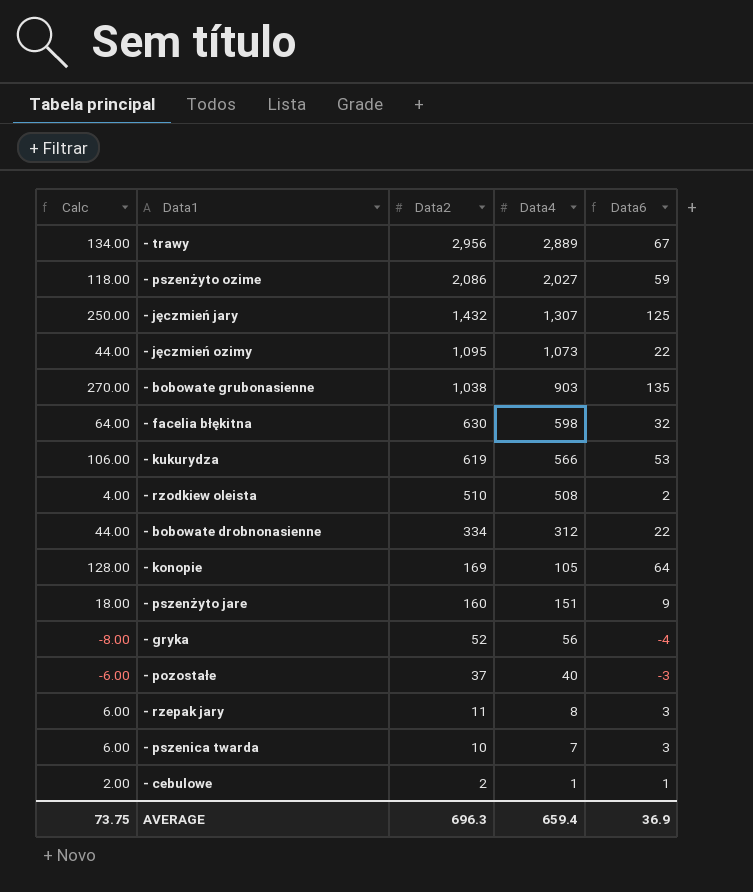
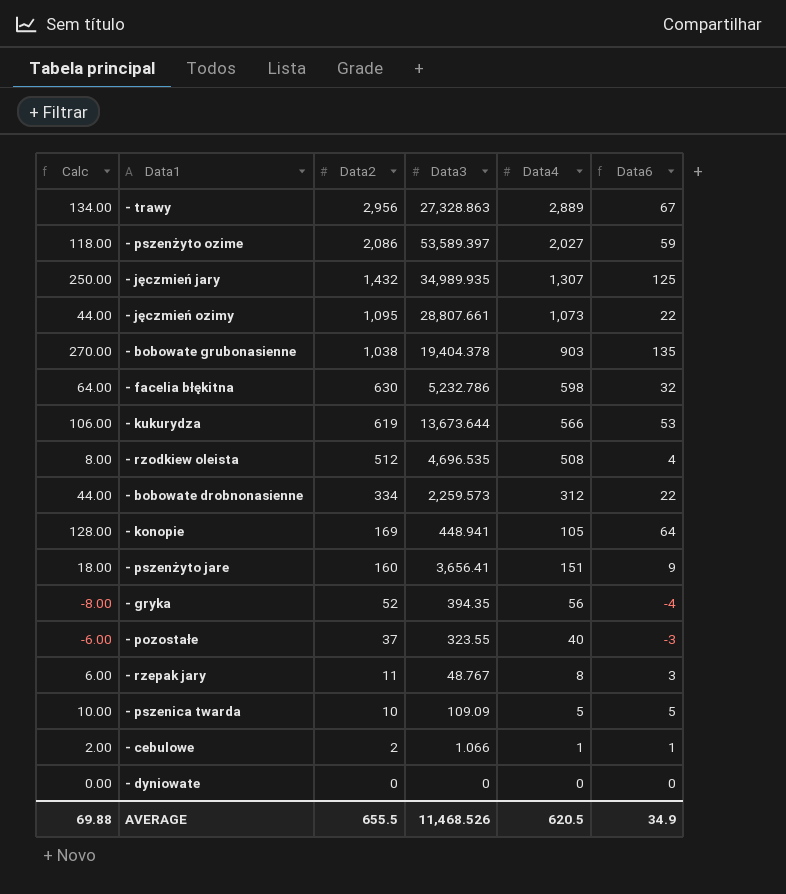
column Data3 | position: none -> 4
- rzodkiew oleista | Calc: 4.00 -> 8.00
- rzodkiew oleista | Data2: 510 -> 512
- rzodkiew oleista | Data6: 2 -> 4
- pszenica twarda | Calc: 6.00 -> 10.00
- pszenica twarda | Data4: 7 -> 5
- pszenica twarda | Data6: 3 -> 5
row - dyniowate: none -> 0.00 | 0 | 0 | 0 | 0
AVERAGE | Calc: 73.75 -> 69.88
AVERAGE | Data2: 696.3 -> 655.5
AVERAGE | Data4: 659.4 -> 620.5
AVERAGE | Data6: 36.9 -> 34.9

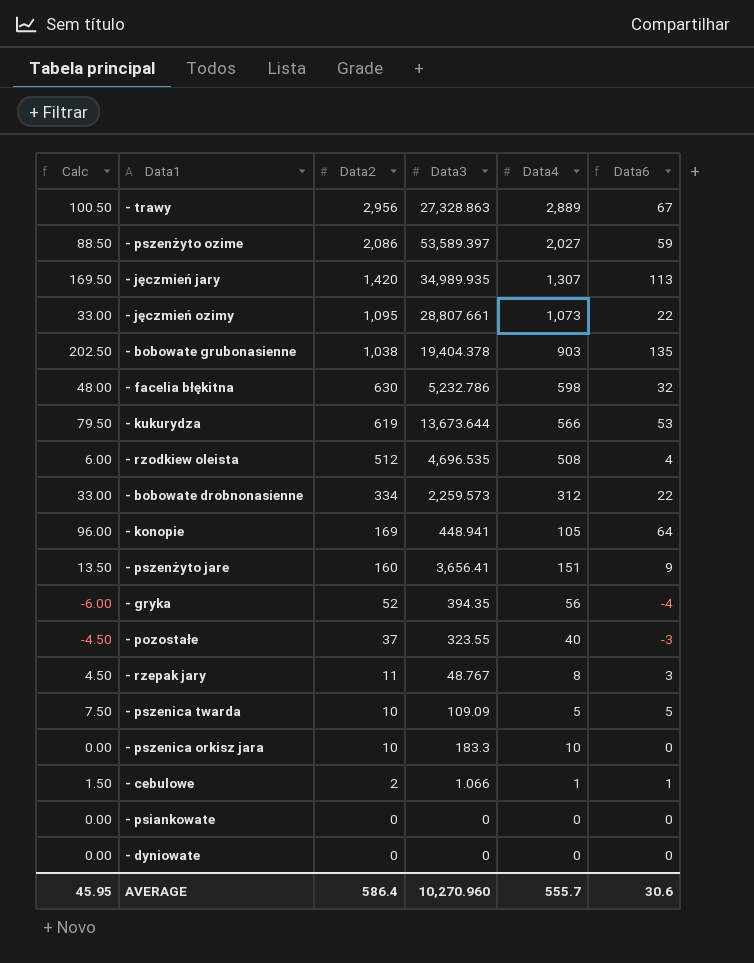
column Calc | formula: [Data6] * 2 -> [Data6] * 1.5
- jęczmień jary | Data2: 1,432 -> 1,420
- jęczmień jary | Data6: 125 -> 113
row - pszenica orkisz jara: none -> 0.00 | 10 | 183.3 | 10 | 0
row - psiankowate: none -> 0.00 | 0 | 0 | 0 | 0
AVERAGE | Calc: 69.88 -> 45.95
AVERAGE | Data2: 655.5 -> 586.4
AVERAGE | Data3: 11,468.526 -> 10,270.960
AVERAGE | Data4: 620.5 -> 555.7
AVERAGE | Data6: 34.9 -> 30.6

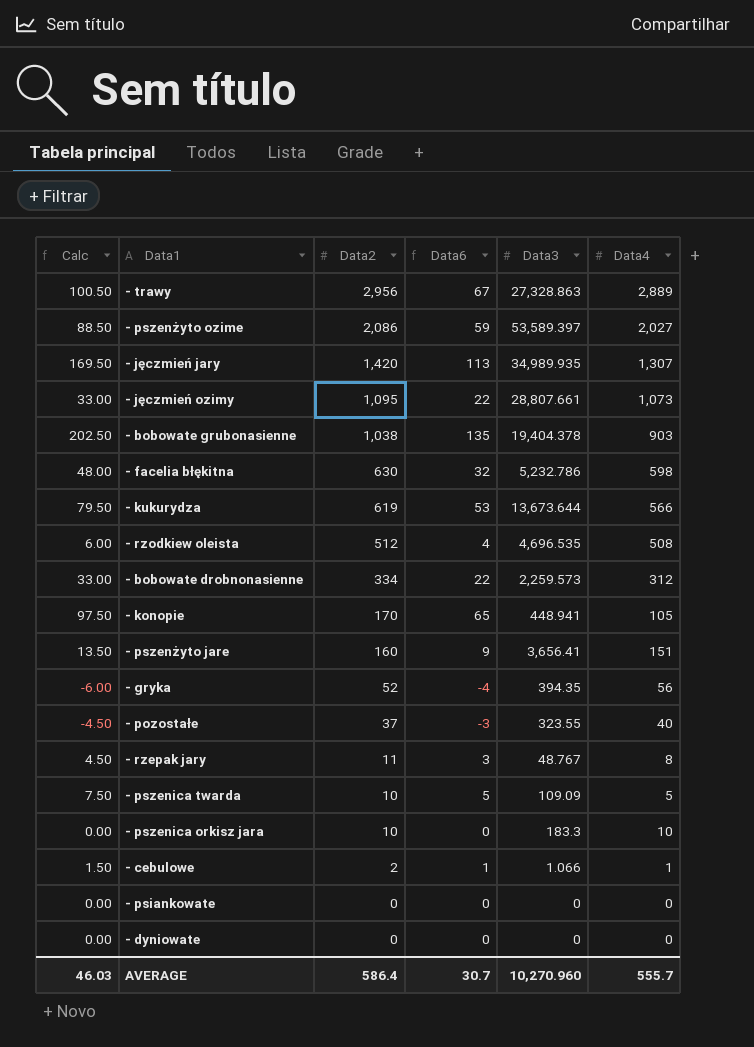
column Data6 | position: 6 -> 4
- konopie | Calc: 96.00 -> 97.50
- konopie | Data2: 169 -> 170
- konopie | Data6: 64 -> 65
AVERAGE | Calc: 45.95 -> 46.03
AVERAGE | Data6: 30.6 -> 30.7

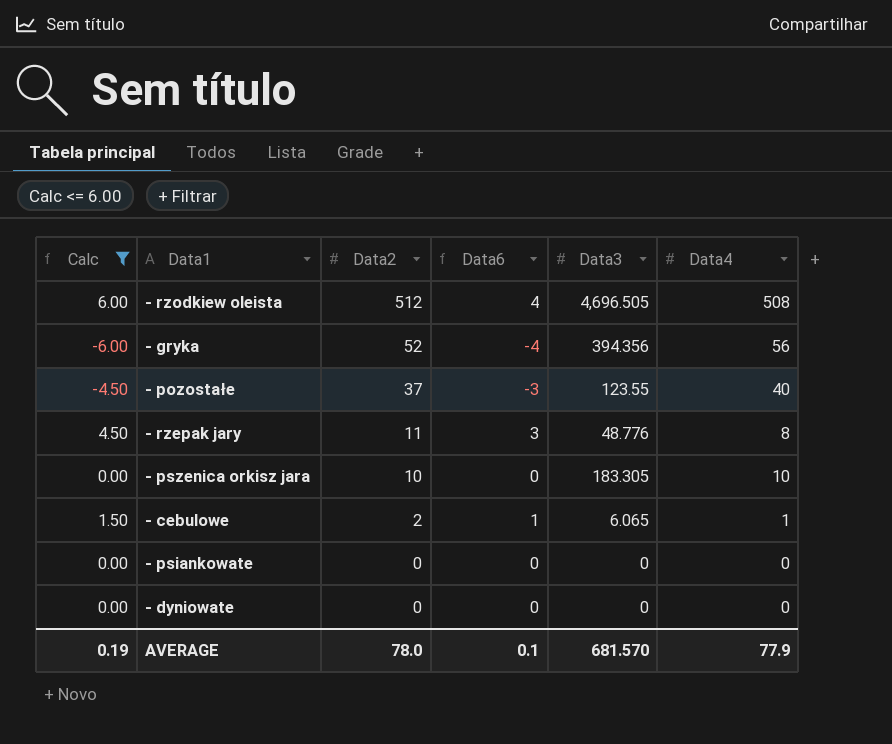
filter: none -> Calc <= 6.00
- rzodkiew oleista | Data3: 4,696.535 -> 4,696.505
- gryka | Data3: 394.35 -> 394.356
- pozostałe | Data3: 323.55 -> 123.55
- rzepak jary | Data3: 48.767 -> 48.776
- pszenica orkisz jara | Data3: 183.3 -> 183.305
- cebulowe | Data3: 1.066 -> 6.065
AVERAGE | Calc: 46.03 -> 0.19
AVERAGE | Data2: 586.4 -> 78.0
AVERAGE | Data6: 30.7 -> 0.1
AVERAGE | Data3: 10,270.960 -> 681.570
AVERAGE | Data4: 555.7 -> 77.9

